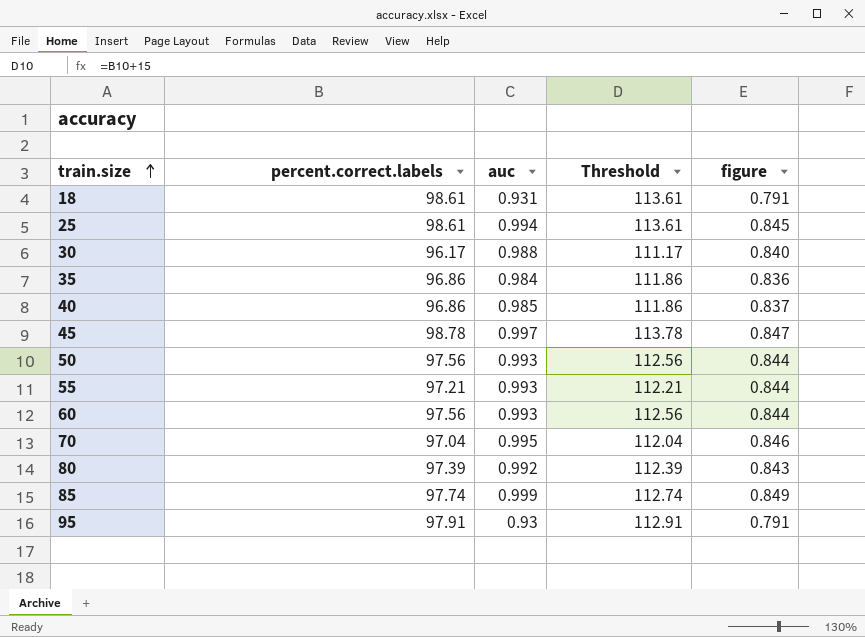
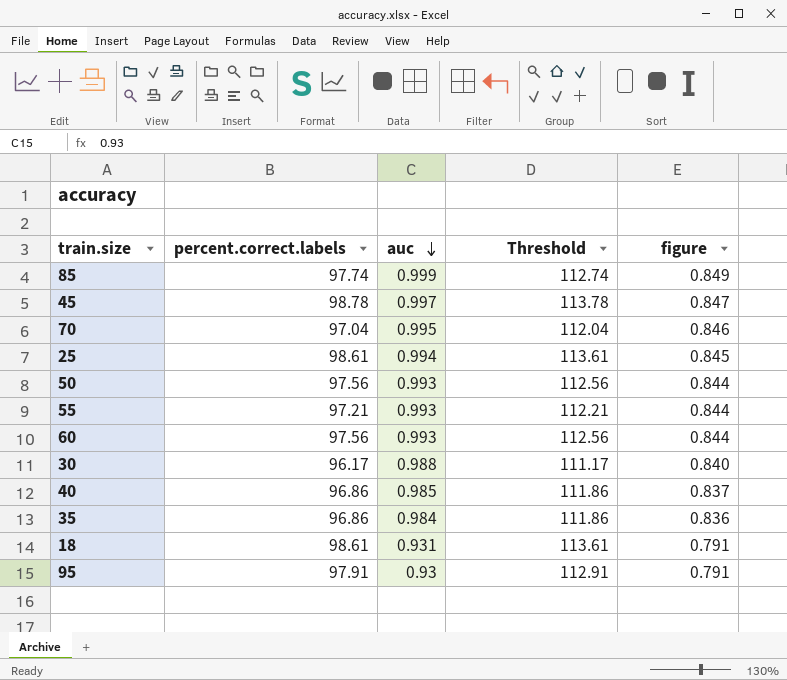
row order: train.size ascending -> auc descending
row 80: 97.39 | 0.992 | 112.39 | 0.843 -> none

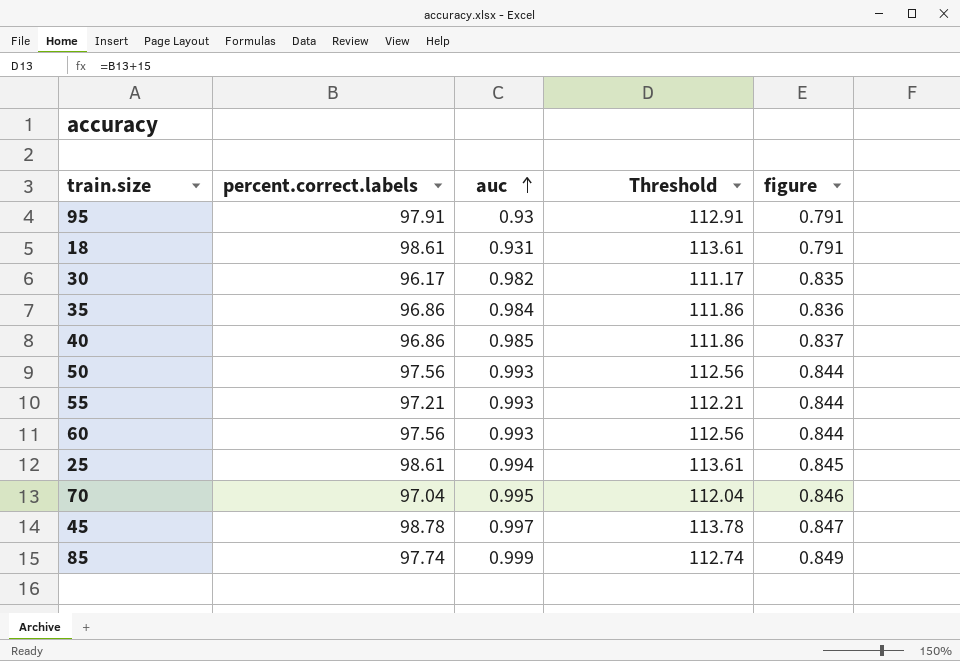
row order: auc descending -> auc ascending
30 | auc: 0.988 -> 0.982
30 | figure: 0.840 -> 0.835

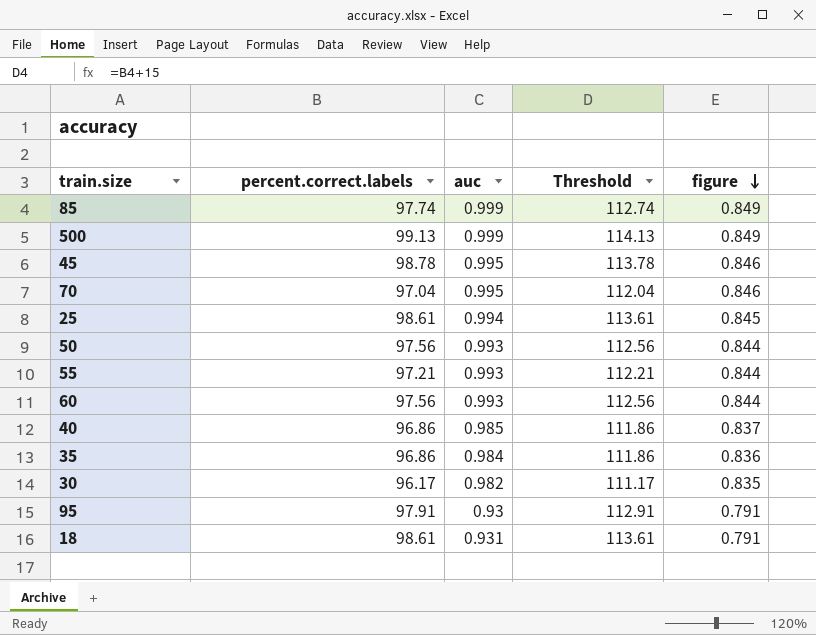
row order: auc ascending -> figure descending
row 500: none -> 99.13 | 0.999 | 114.13 | 0.849
45 | auc: 0.997 -> 0.995
45 | figure: 0.847 -> 0.846

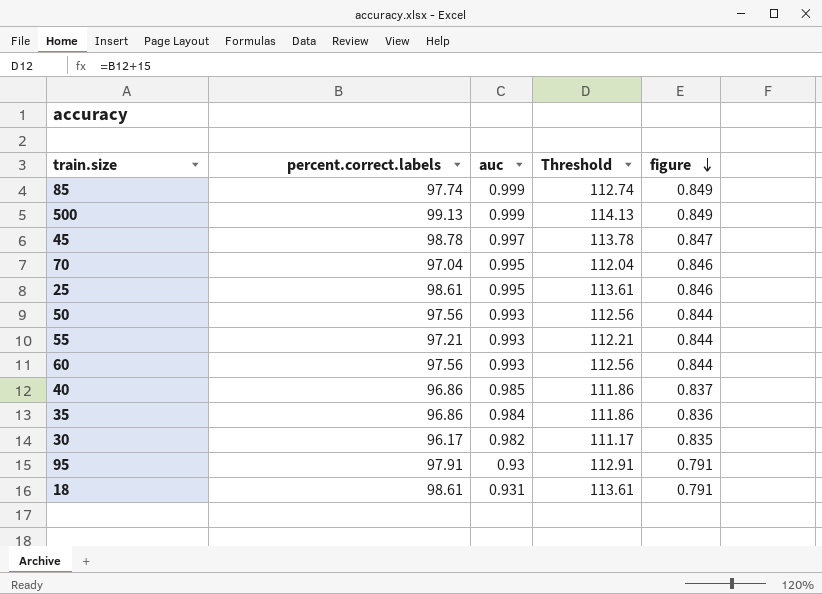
45 | auc: 0.995 -> 0.997
45 | figure: 0.846 -> 0.847
25 | auc: 0.994 -> 0.995
25 | figure: 0.845 -> 0.846

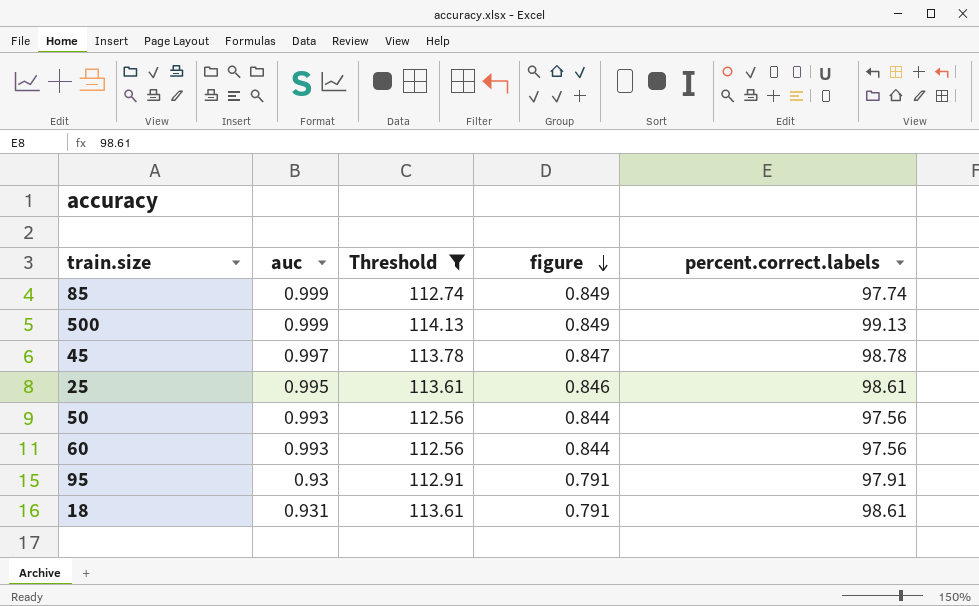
filter: none -> Threshold >= 112.56
column percent.correct.labels | position: 2 -> 5

